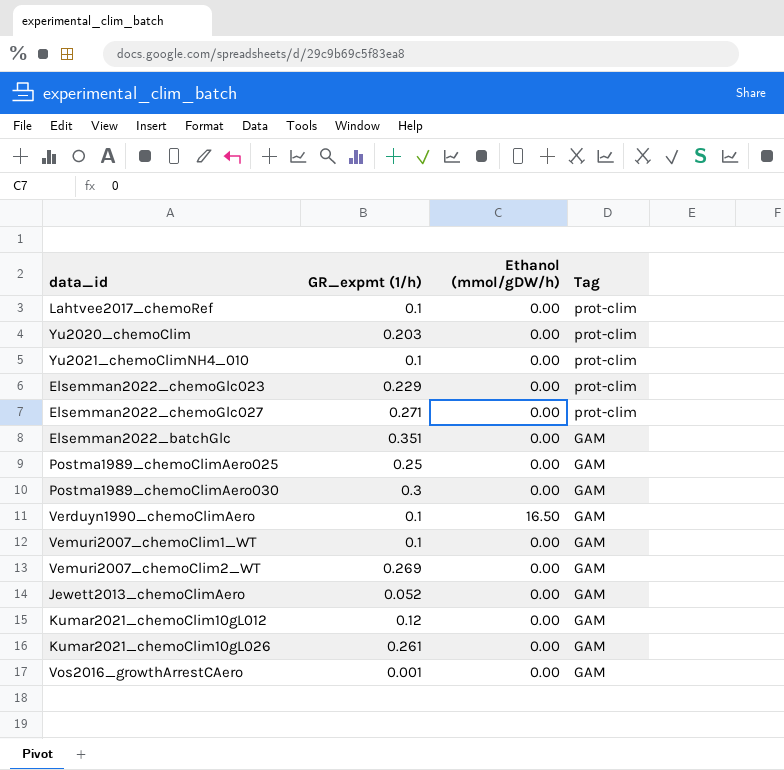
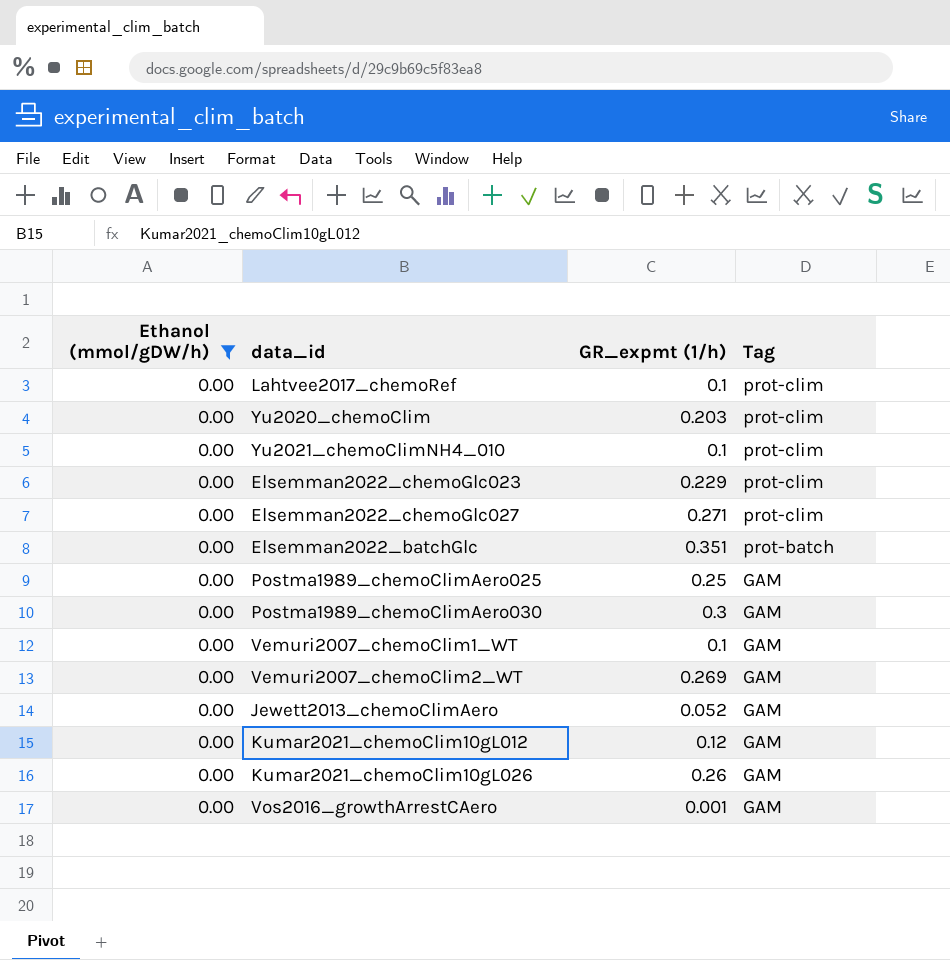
filter: none -> Ethanol (mmol/gDW/h) = 0.00
column Ethanol (mmol/gDW/h) | position: 3 -> 1
Elsemman2022_batchGlc | Tag: GAM -> prot-batch
Kumar2021_chemoClim10gL026 | GR_expmt (1/h): 0.261 -> 0.26

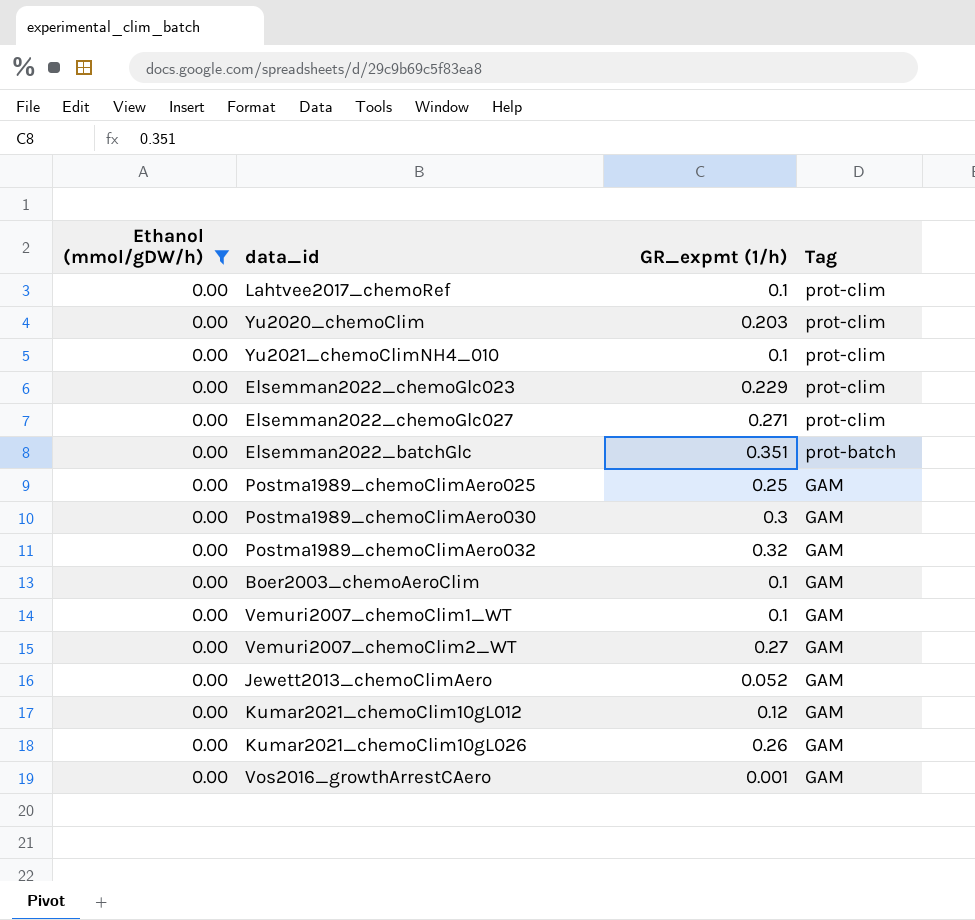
row Postma1989_chemoClimAero032: none -> 0.00 | 0.32 | GAM
row Boer2003_chemoAeroClim: none -> 0.00 | 0.1 | GAM
Vemuri2007_chemoClim2_WT | GR_expmt (1/h): 0.269 -> 0.27

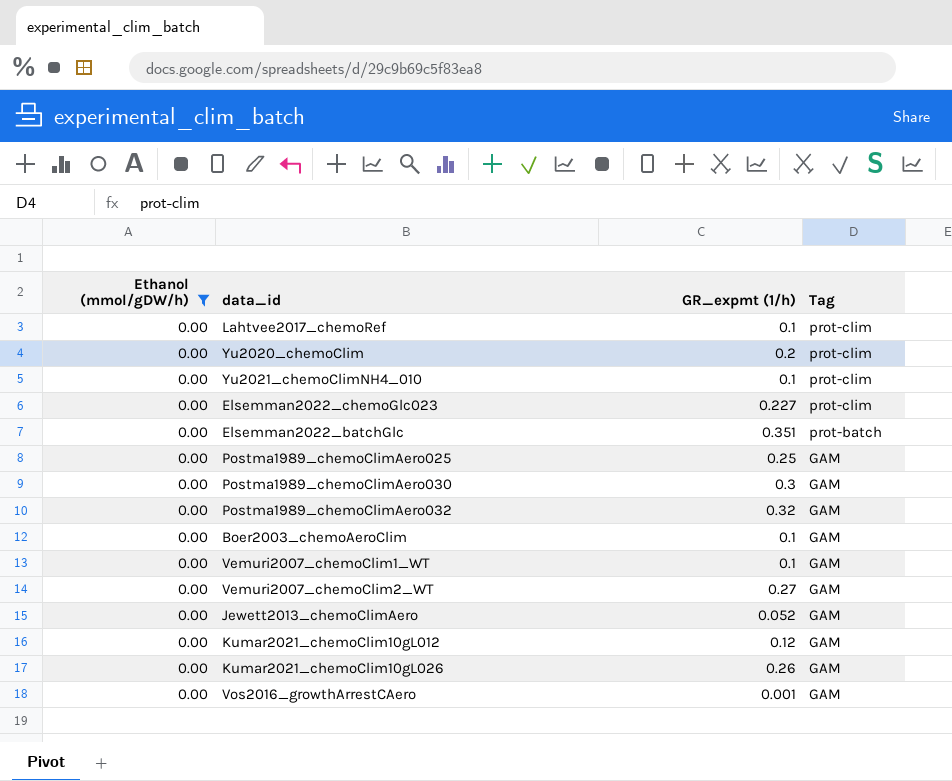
row Elsemman2022_chemoGlc027: 0.00 | 0.271 | prot-clim -> none
Yu2020_chemoClim | GR_expmt (1/h): 0.203 -> 0.2
Elsemman2022_chemoGlc023 | GR_expmt (1/h): 0.229 -> 0.227

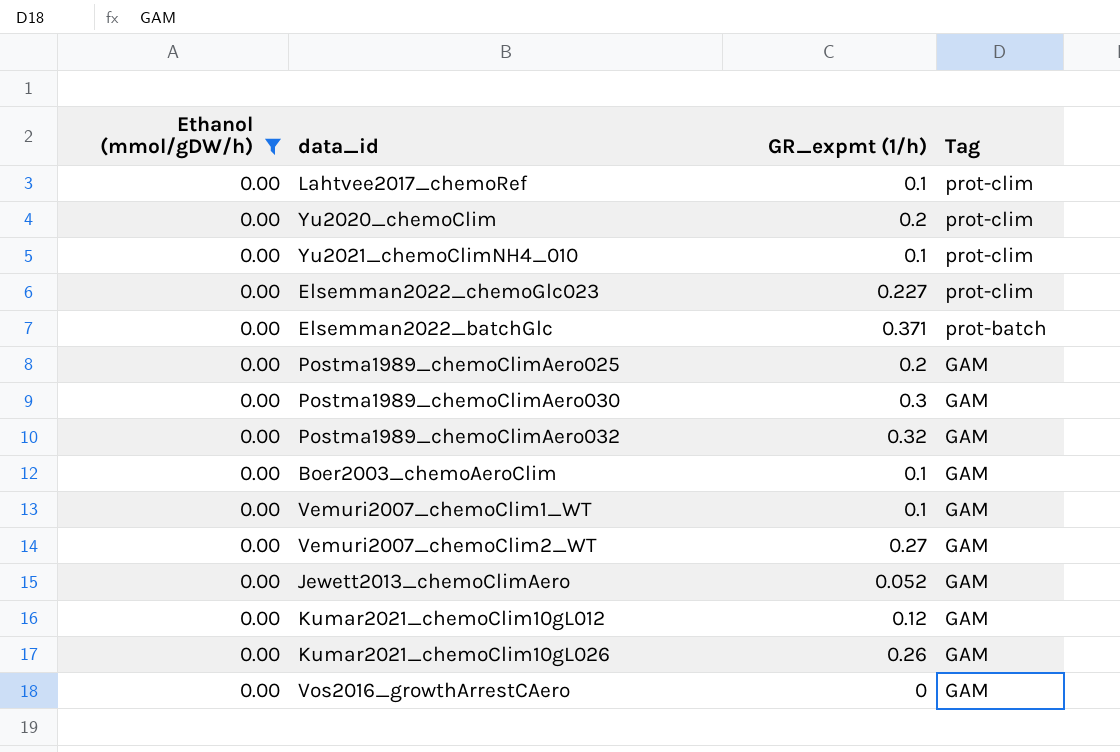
Elsemman2022_batchGlc | GR_expmt (1/h): 0.351 -> 0.371
Postma1989_chemoClimAero025 | GR_expmt (1/h): 0.25 -> 0.2
Vos2016_growthArrestCAero | GR_expmt (1/h): 0.001 -> 0

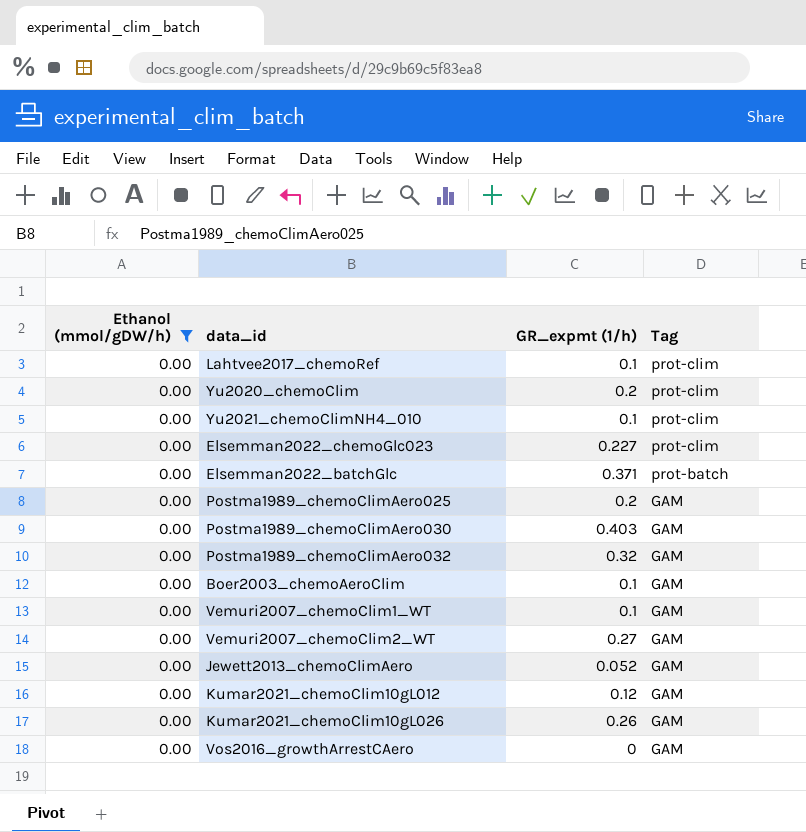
Postma1989_chemoClimAero030 | GR_expmt (1/h): 0.3 -> 0.403

